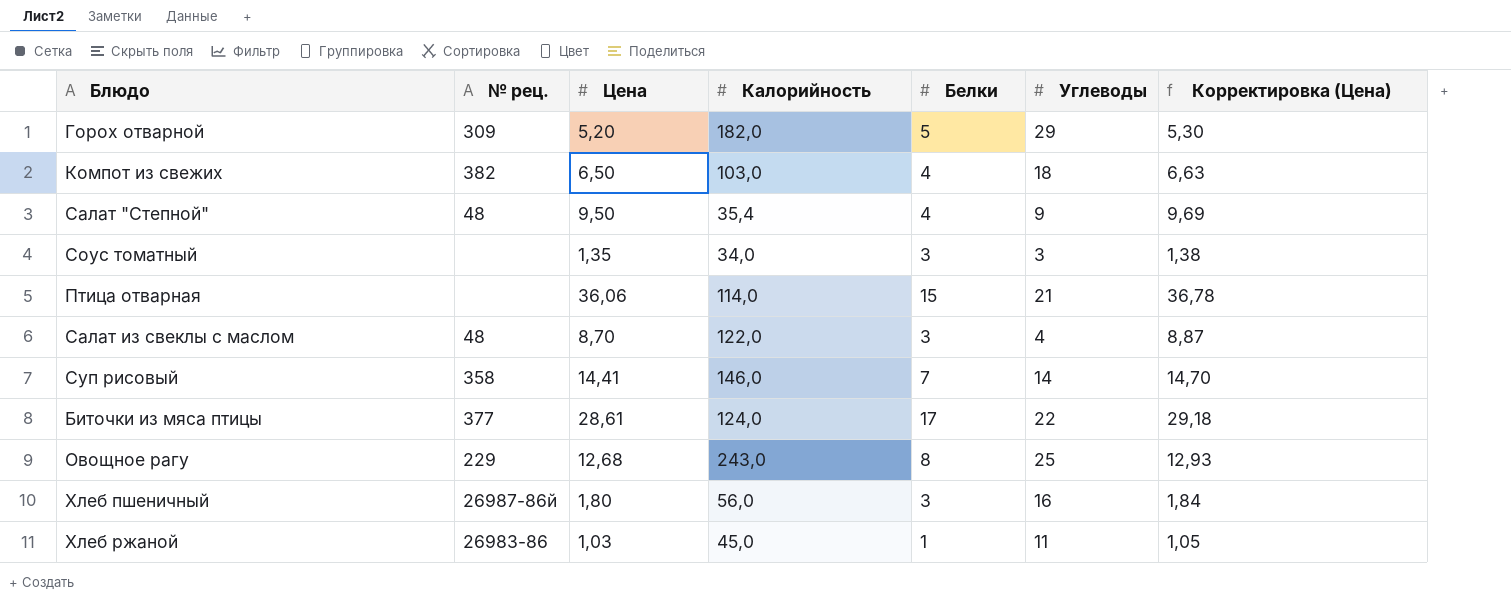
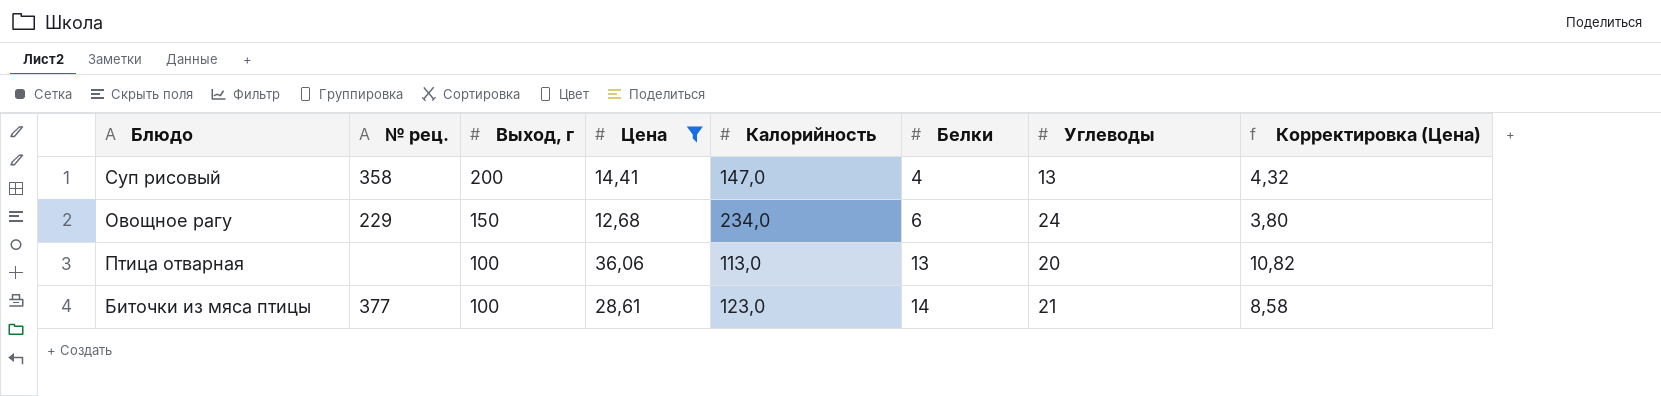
filter: none -> Цена >= 12,68
row order: none -> Выход, г descending
column Выход, г | position: none -> 3
column Корректировка (Цена) | formula: [Цена] * 1,02 -> [Цена] * 0,3
Суп рисовый | Калорийность: 146,0 -> 147,0
Суп рисовый | Белки: 7 -> 4
Суп рисовый | Углеводы: 14 -> 13
Овощное рагу | Калорийность: 243,0 -> 234,0
Овощное рагу | Белки: 8 -> 6
Овощное рагу | Углеводы: 25 -> 24
Птица отварная | Калорийность: 114,0 -> 113,0
Птица отварная | Белки: 15 -> 13
Птица отварная | Углеводы: 21 -> 20
Биточки из мяса птицы | Калорийность: 124,0 -> 123,0
Биточки из мяса птицы | Белки: 17 -> 14
Биточки из мяса птицы | Углеводы: 22 -> 21

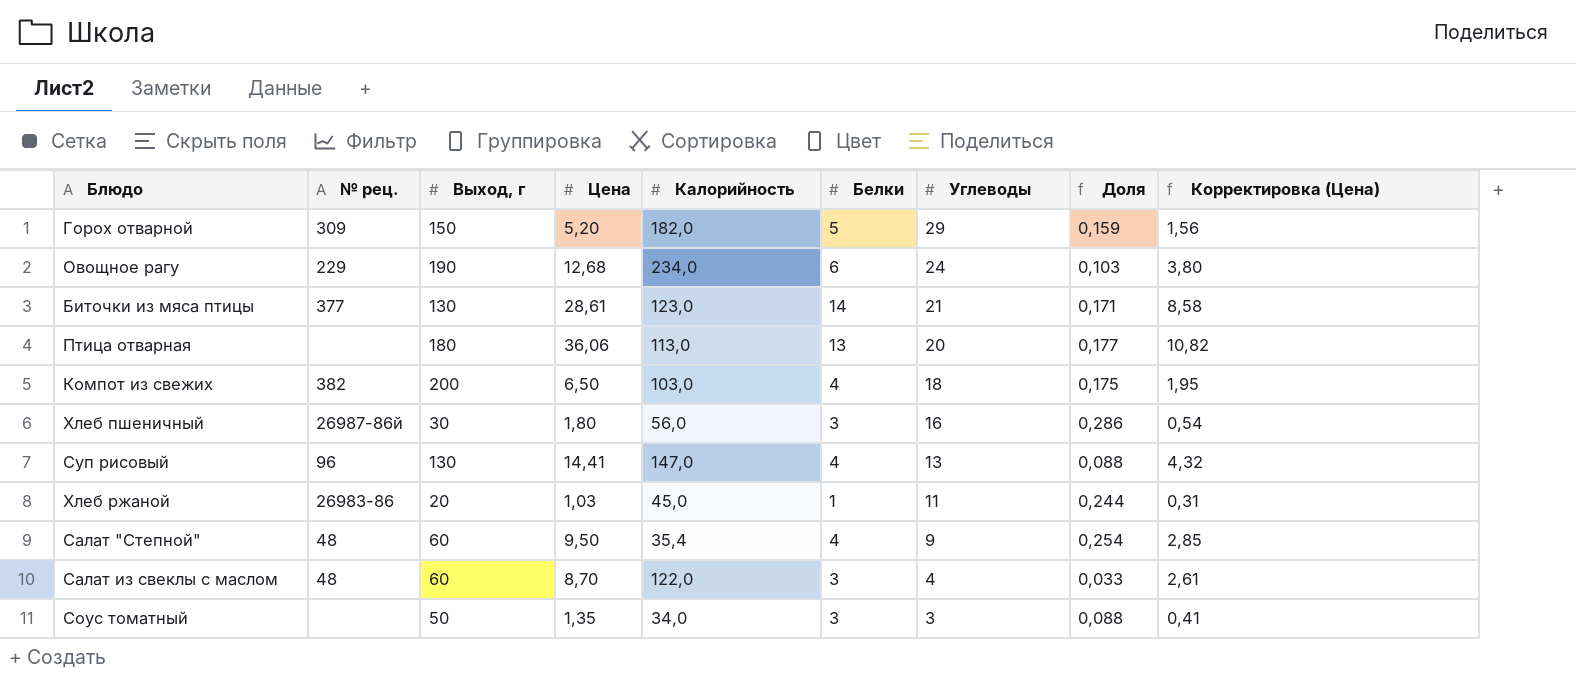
filter: Цена >= 12,68 -> none
row order: Выход, г descending -> Углеводы descending
column Доля | formula: none -> [Углеводы] / [Калорийность]
Овощное рагу | Выход, г: 150 -> 190
Биточки из мяса птицы | Выход, г: 100 -> 130
Птица отварная | Выход, г: 100 -> 180
Суп рисовый | № рец.: 358 -> 96
Суп рисовый | Выход, г: 200 -> 130

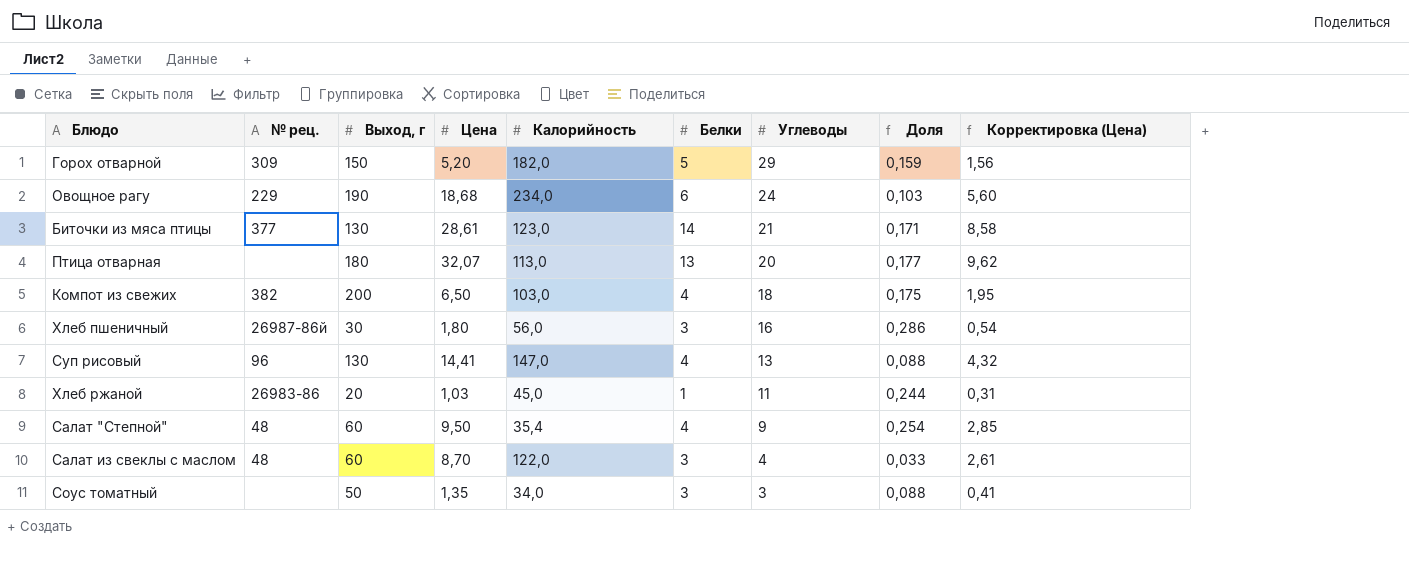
Овощное рагу | Цена: 12,68 -> 18,68
Овощное рагу | Корректировка (Цена): 3,80 -> 5,60
Птица отварная | Цена: 36,06 -> 32,07
Птица отварная | Корректировка (Цена): 10,82 -> 9,62

